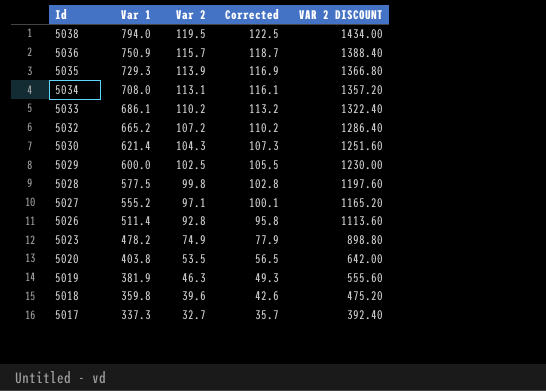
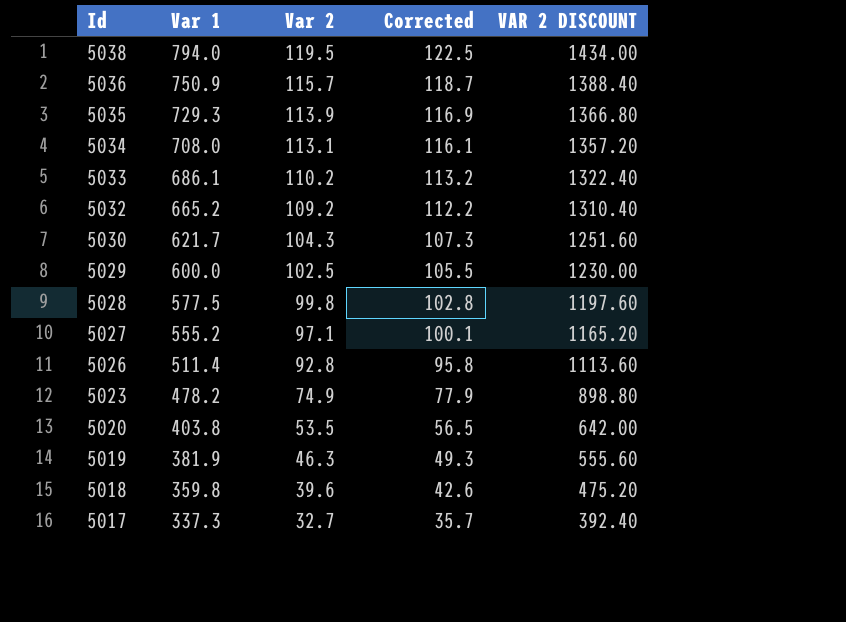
5032 | Var 2: 107.2 -> 109.2
5032 | Corrected: 110.2 -> 112.2
5032 | VAR 2 DISCOUNT: 1286.40 -> 1310.40
5030 | Var 1: 621.4 -> 621.7

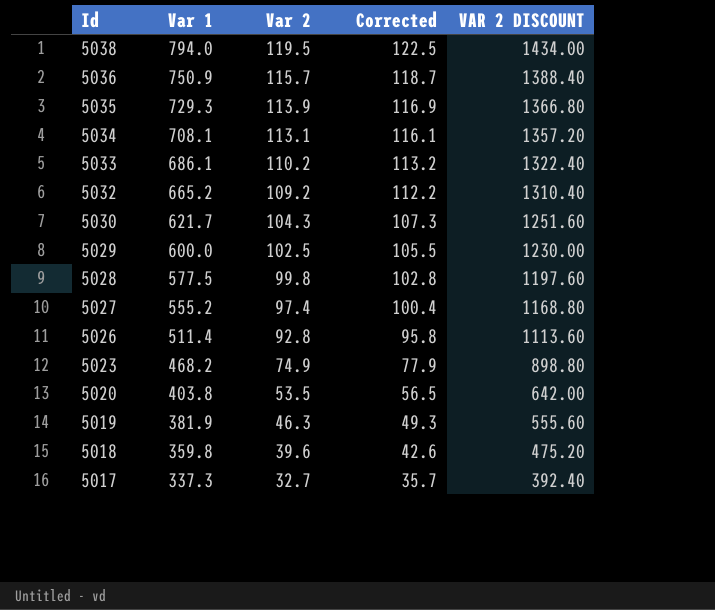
5034 | Var 1: 708.0 -> 708.1
5027 | Var 2: 97.1 -> 97.4
5027 | Corrected: 100.1 -> 100.4
5027 | VAR 2 DISCOUNT: 1165.20 -> 1168.80
5023 | Var 1: 478.2 -> 468.2

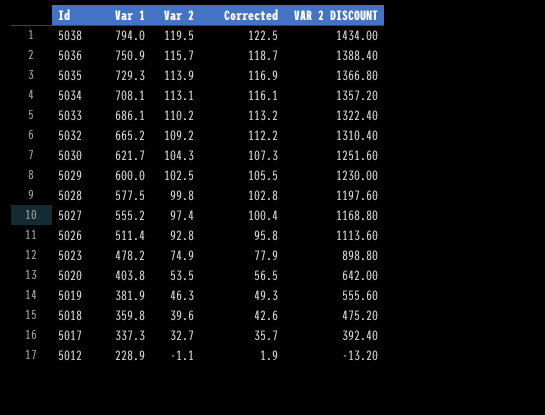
5023 | Var 1: 468.2 -> 478.2
row 5012: none -> 228.9 | -1.1 | 1.9 | -13.20

